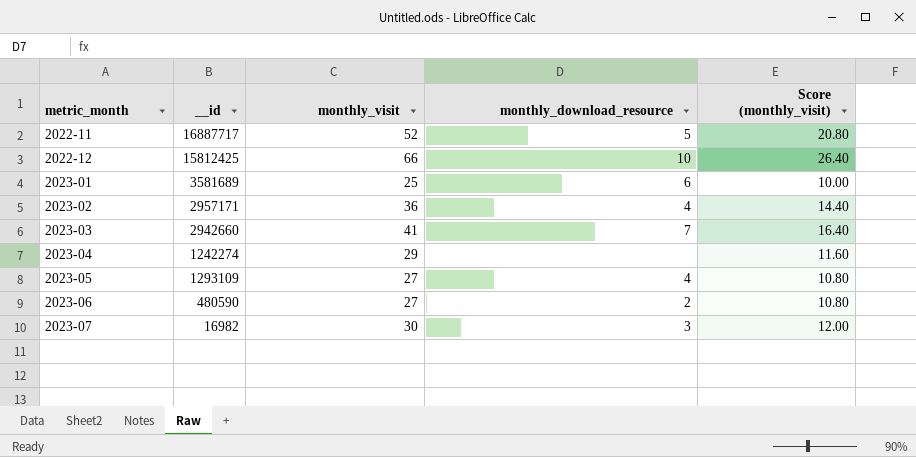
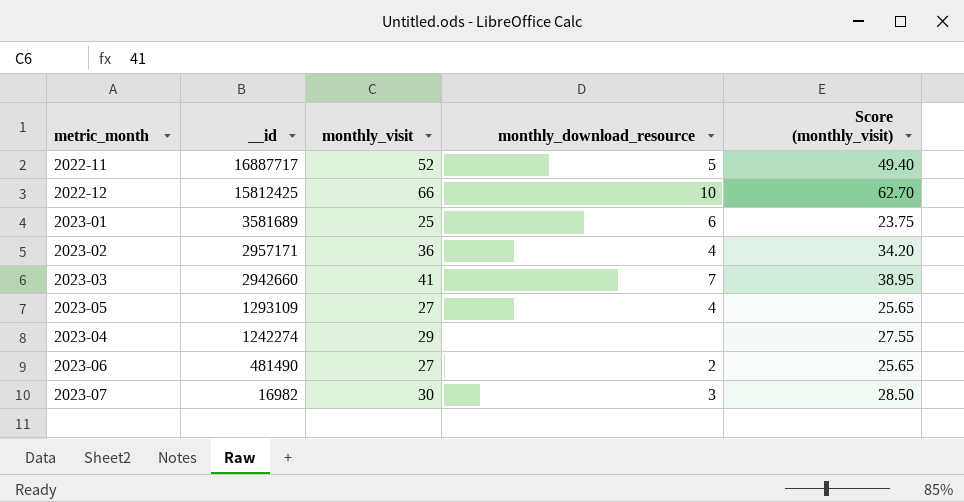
row order: metric_month ascending -> __id descending
column Score (monthly_visit) | formula: [monthly_visit] * 0.4 -> [monthly_visit] * 0.95
2023-06 | __id: 480590 -> 481490

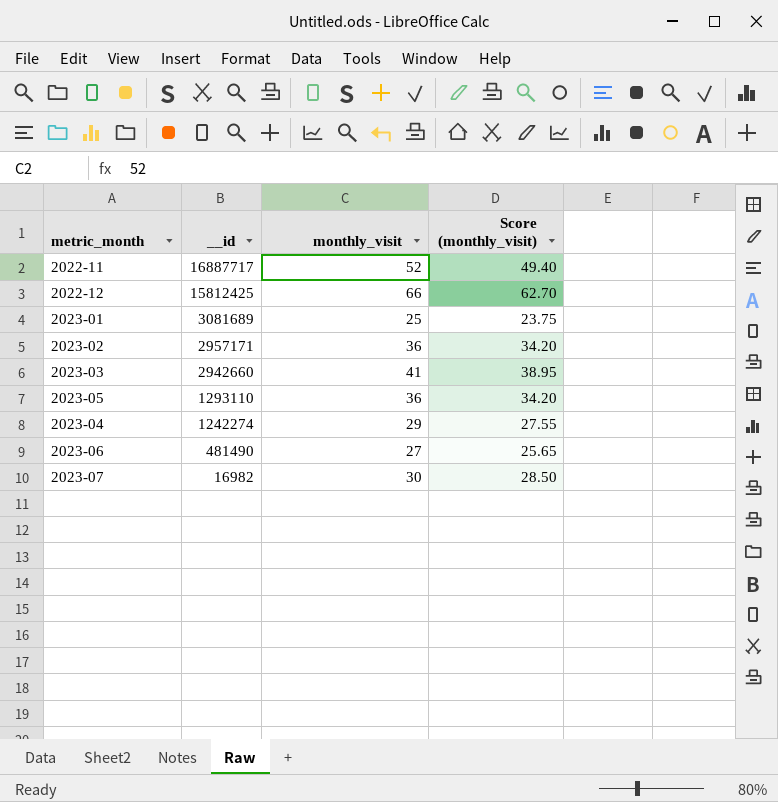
column monthly_download_resource | position: 4 -> none
2023-01 | __id: 3581689 -> 3081689
2023-05 | __id: 1293109 -> 1293110
2023-05 | monthly_visit: 27 -> 36
2023-05 | Score (monthly_visit): 25.65 -> 34.20

